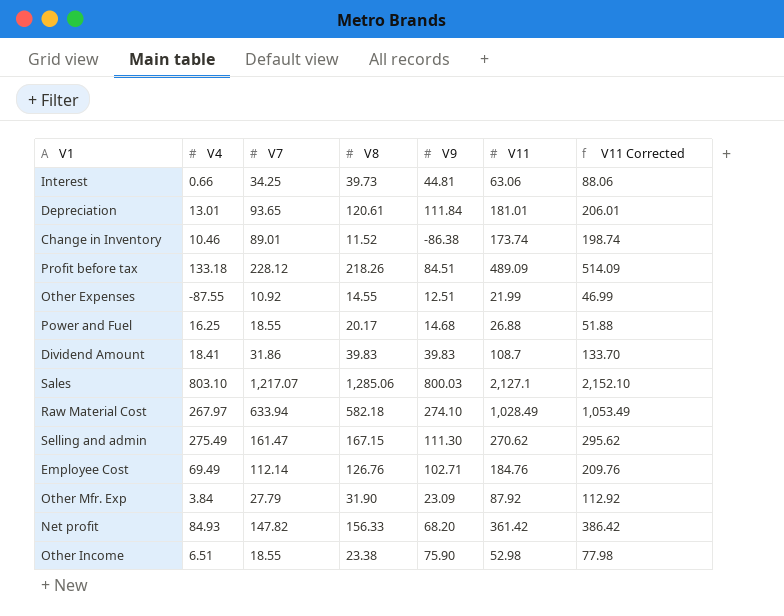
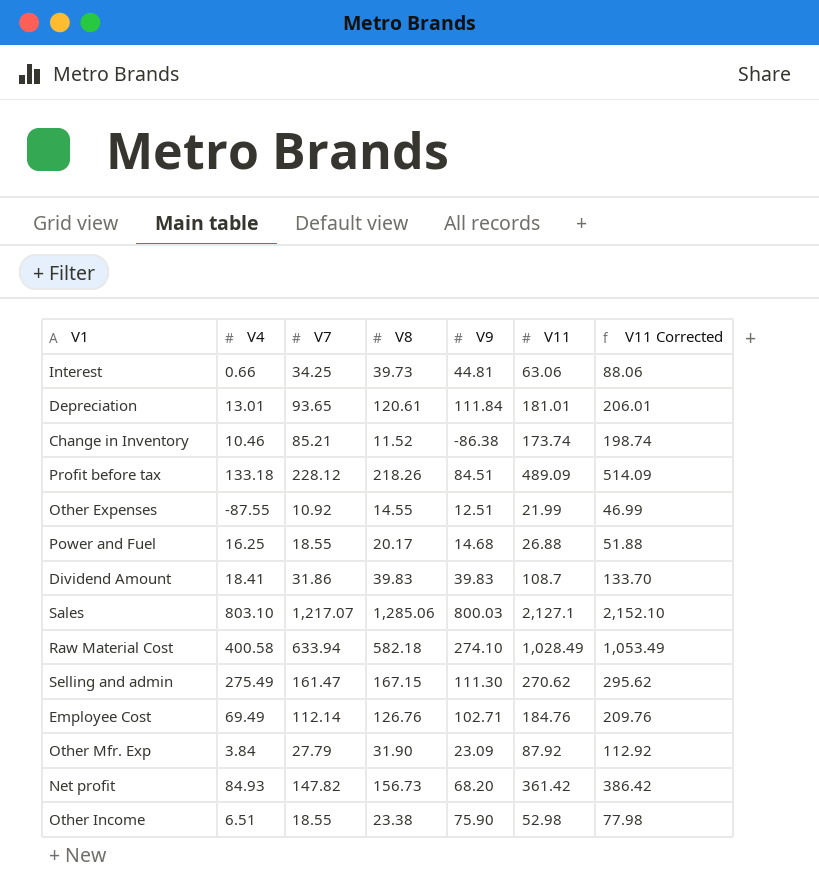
Change in Inventory | V7: 89.01 -> 85.21
Raw Material Cost | V4: 267.97 -> 400.58
Net profit | V8: 156.33 -> 156.73

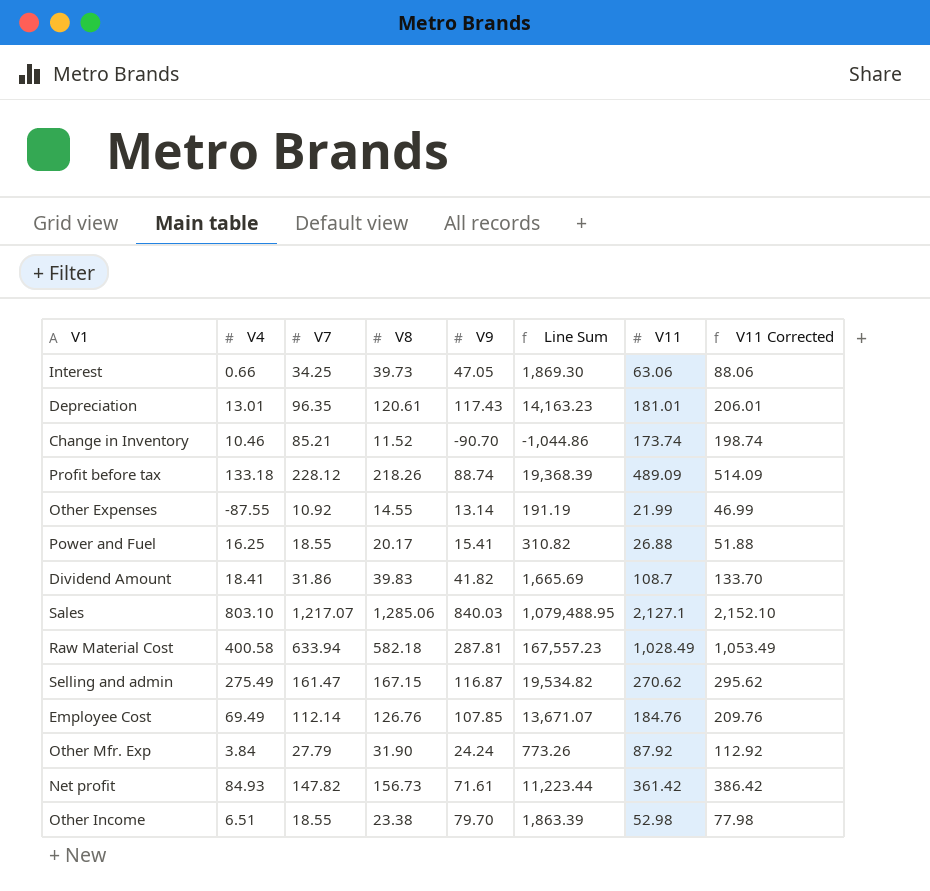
column Line Sum | formula: none -> [V8] * [V9]
Interest | V9: 44.81 -> 47.05
Depreciation | V7: 93.65 -> 96.35
Depreciation | V9: 111.84 -> 117.43
Change in Inventory | V9: -86.38 -> -90.70
Profit before tax | V9: 84.51 -> 88.74
Other Expenses | V9: 12.51 -> 13.14
Power and Fuel | V9: 14.68 -> 15.41
Dividend Amount | V9: 39.83 -> 41.82
Sales | V9: 800.03 -> 840.03
Raw Material Cost | V9: 274.10 -> 287.81
Selling and admin | V9: 111.30 -> 116.87
Employee Cost | V9: 102.71 -> 107.85
Other Mfr. Exp | V9: 23.09 -> 24.24
Net profit | V9: 68.20 -> 71.61
Other Income | V9: 75.90 -> 79.70

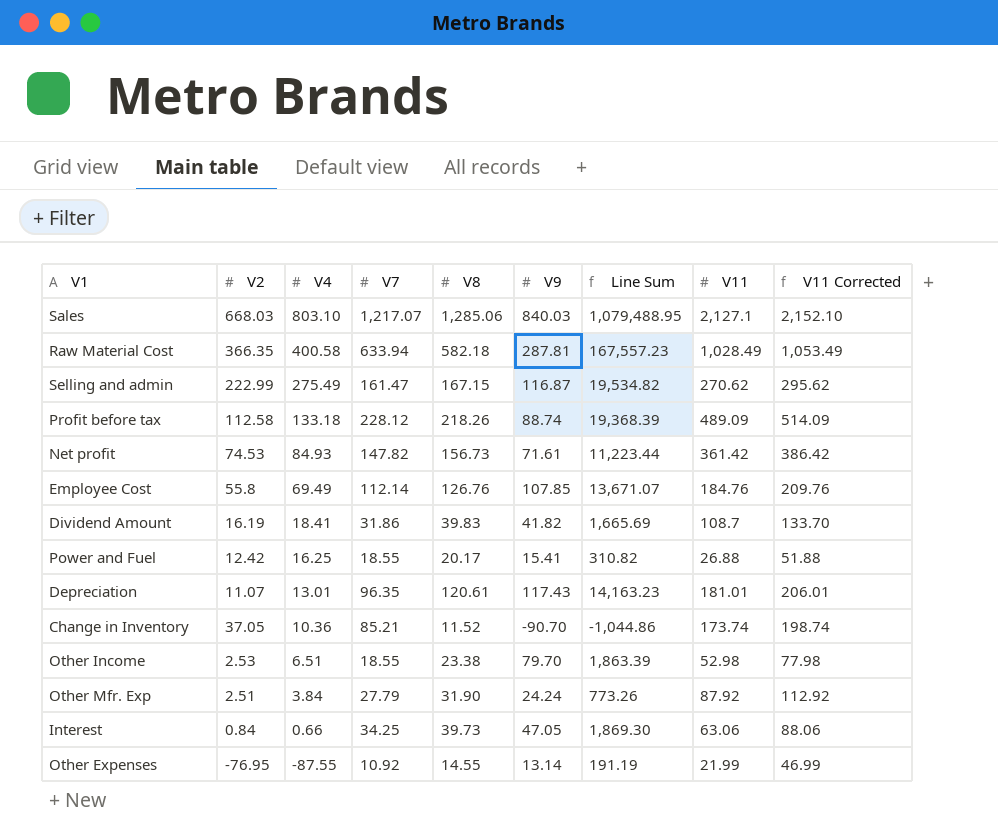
row order: none -> V4 descending
column V2 | position: none -> 2
Change in Inventory | V4: 10.46 -> 10.36

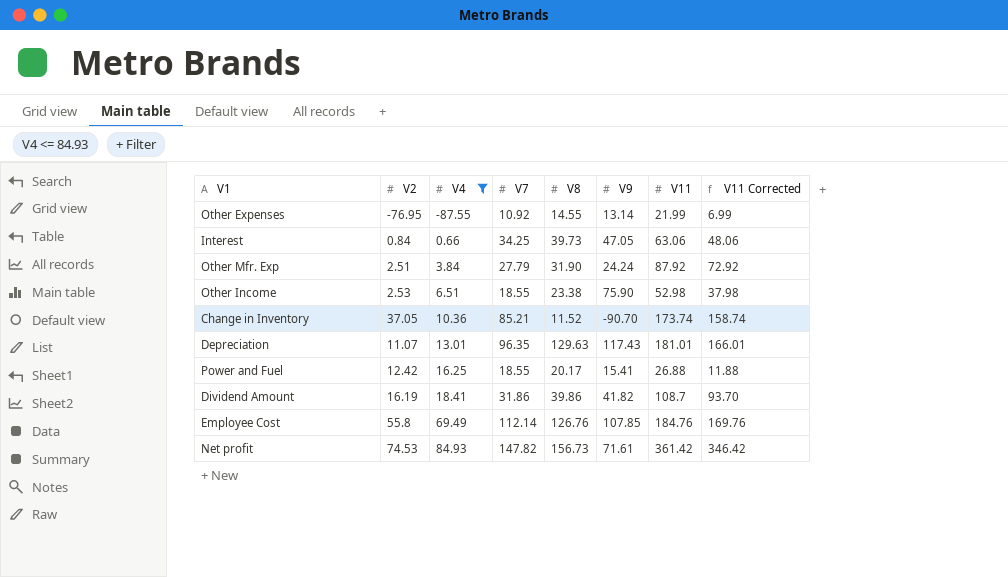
filter: none -> V4 <= 84.93
row order: V4 descending -> V4 ascending
column Line Sum | formula: [V8] * [V9] -> none
column V11 Corrected | formula: [V11] + 25 -> [V11] - 15
Other Income | V9: 79.70 -> 75.90
Depreciation | V8: 120.61 -> 129.63
Dividend Amount | V8: 39.83 -> 39.86

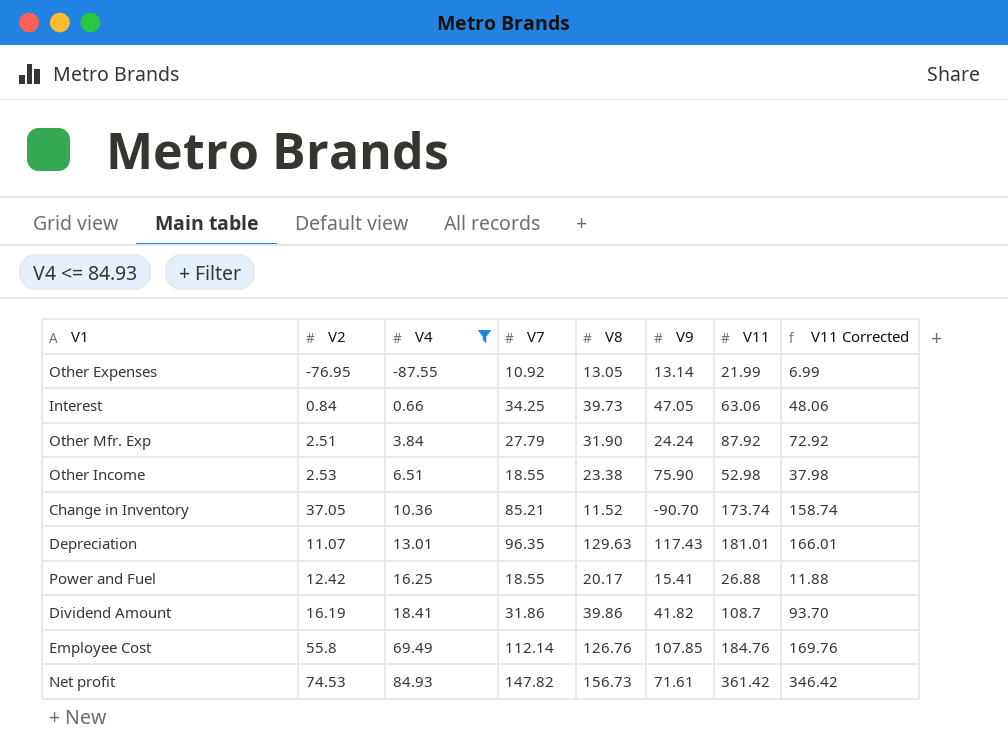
Other Expenses | V8: 14.55 -> 13.05

